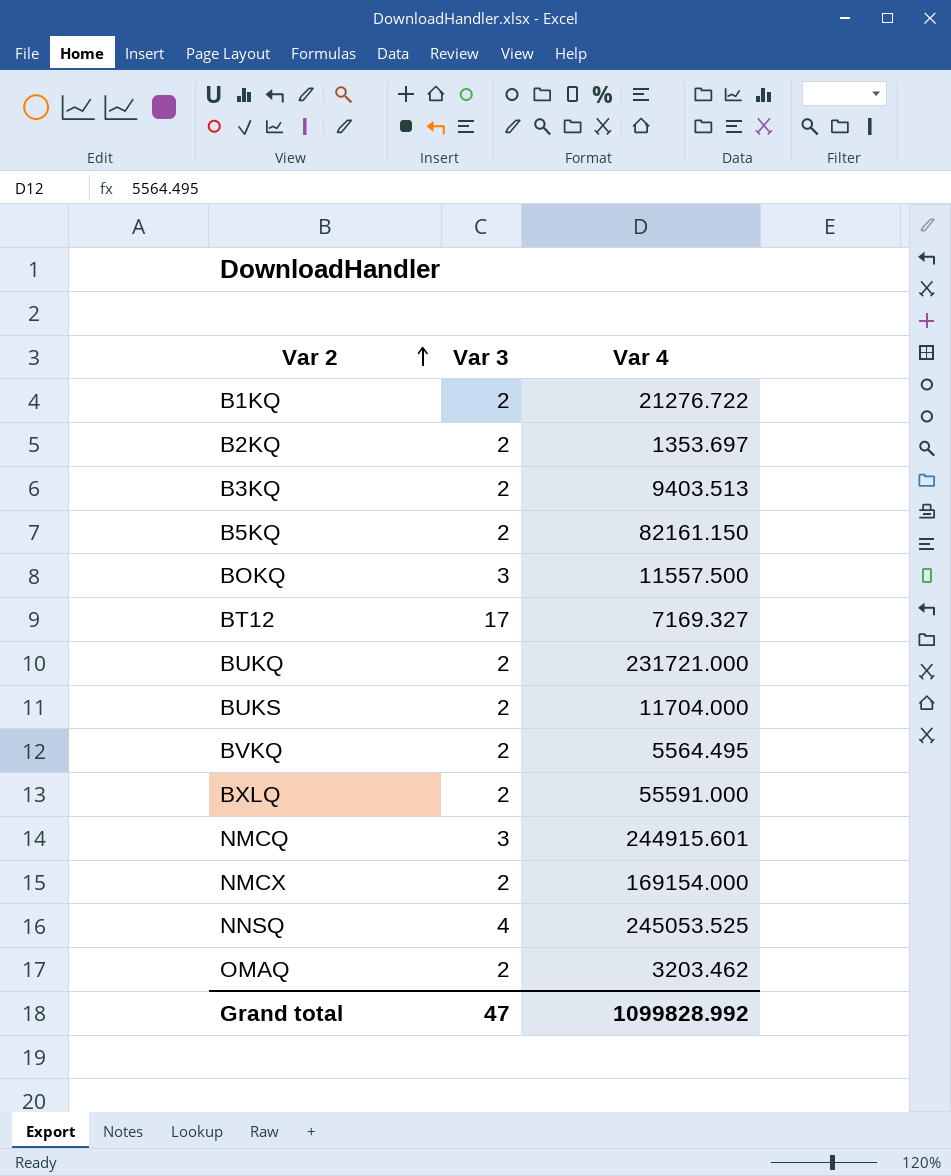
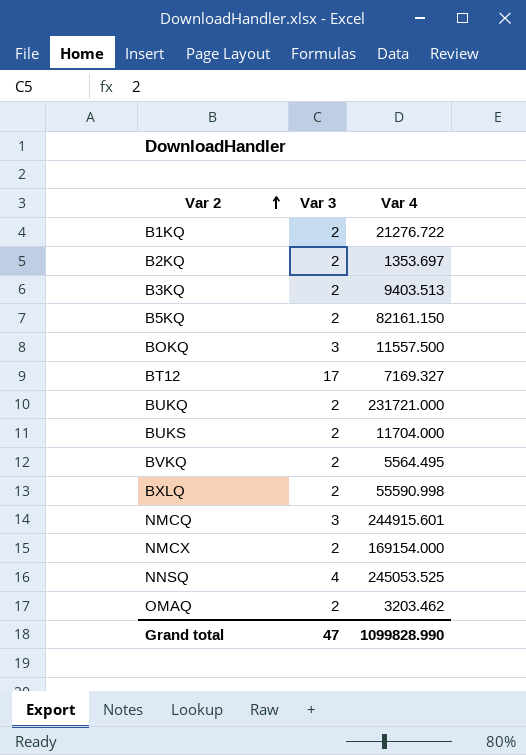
BXLQ | Var 4: 55591.000 -> 55590.998
Grand total | Var 4: 1099828.992 -> 1099828.990

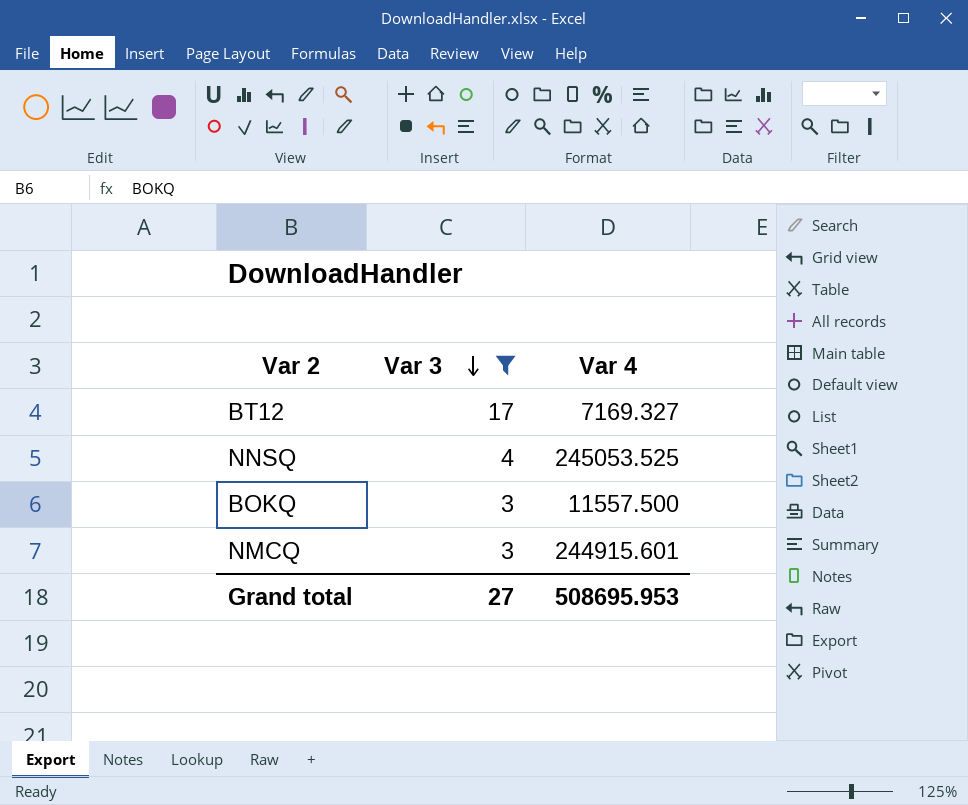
filter: none -> Var 3 != 2
row order: Var 2 ascending -> Var 3 descending
Grand total | Var 3: 47 -> 27
Grand total | Var 4: 1099828.990 -> 508695.953

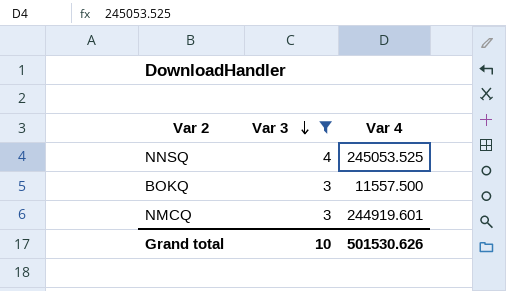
row BT12: 17 | 7169.327 -> none
NMCQ | Var 4: 244915.601 -> 244919.601
Grand total | Var 3: 27 -> 10
Grand total | Var 4: 508695.953 -> 501530.626

